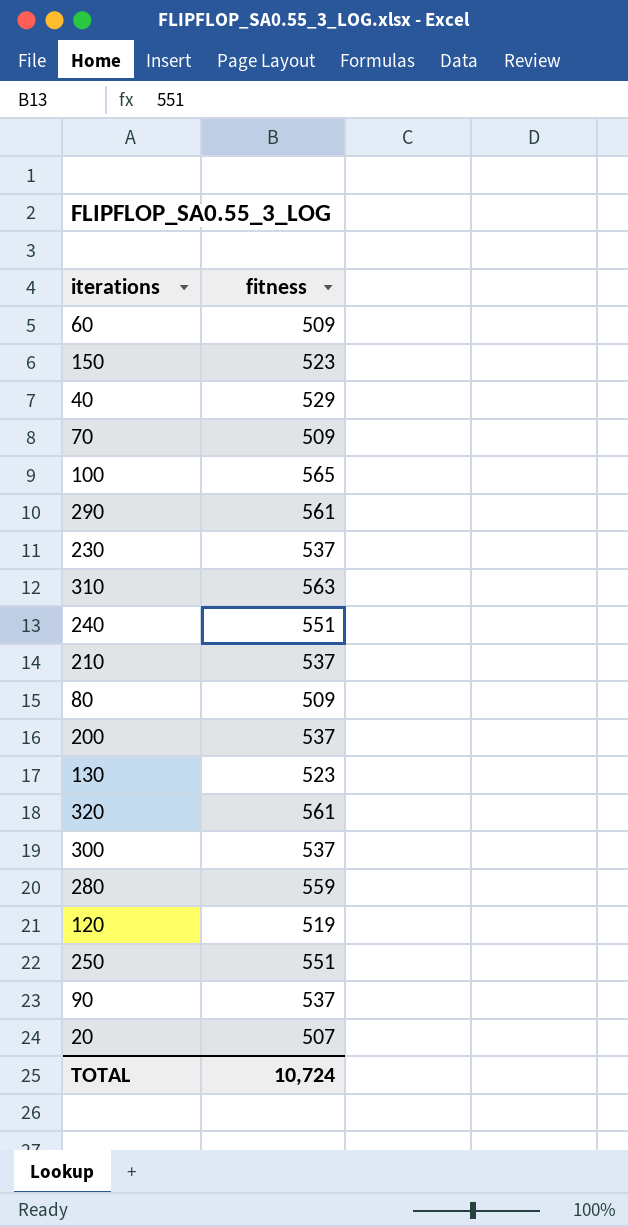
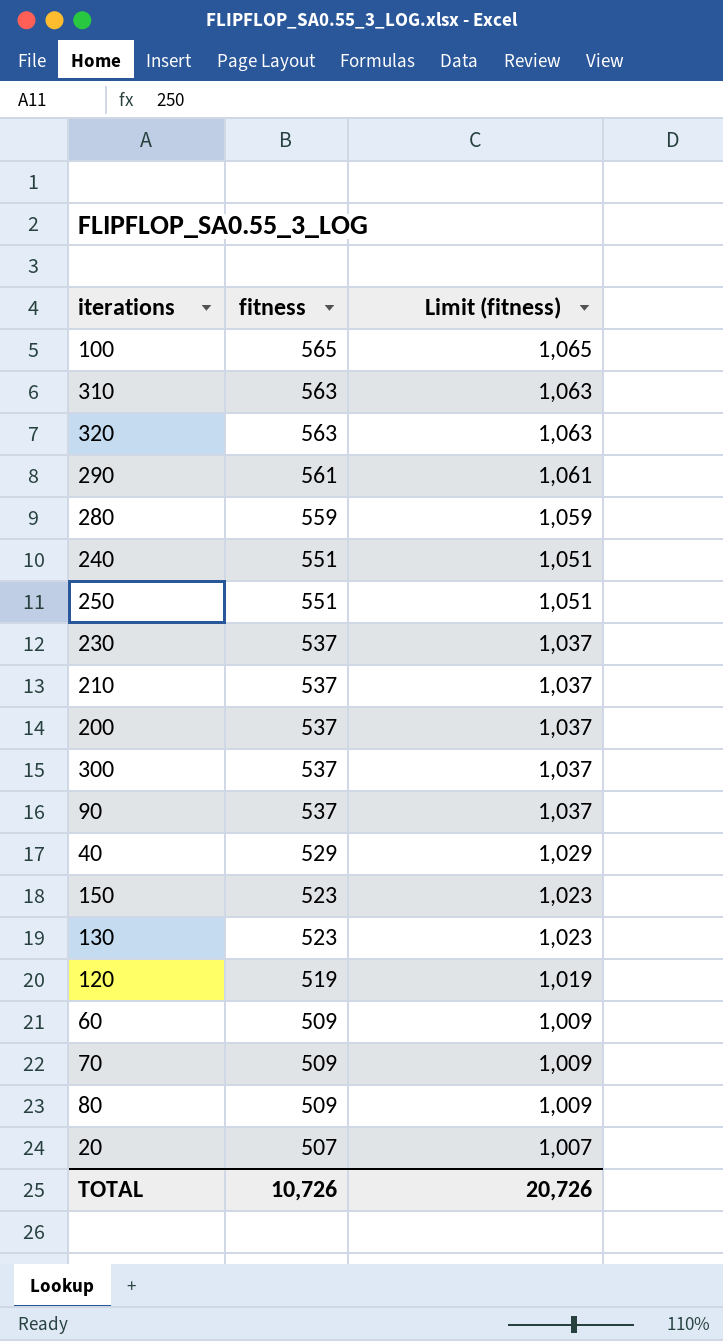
row order: none -> fitness descending
column Limit (fitness) | formula: none -> [fitness] + 500
320 | fitness: 561 -> 563
TOTAL | fitness: 10,724 -> 10,726

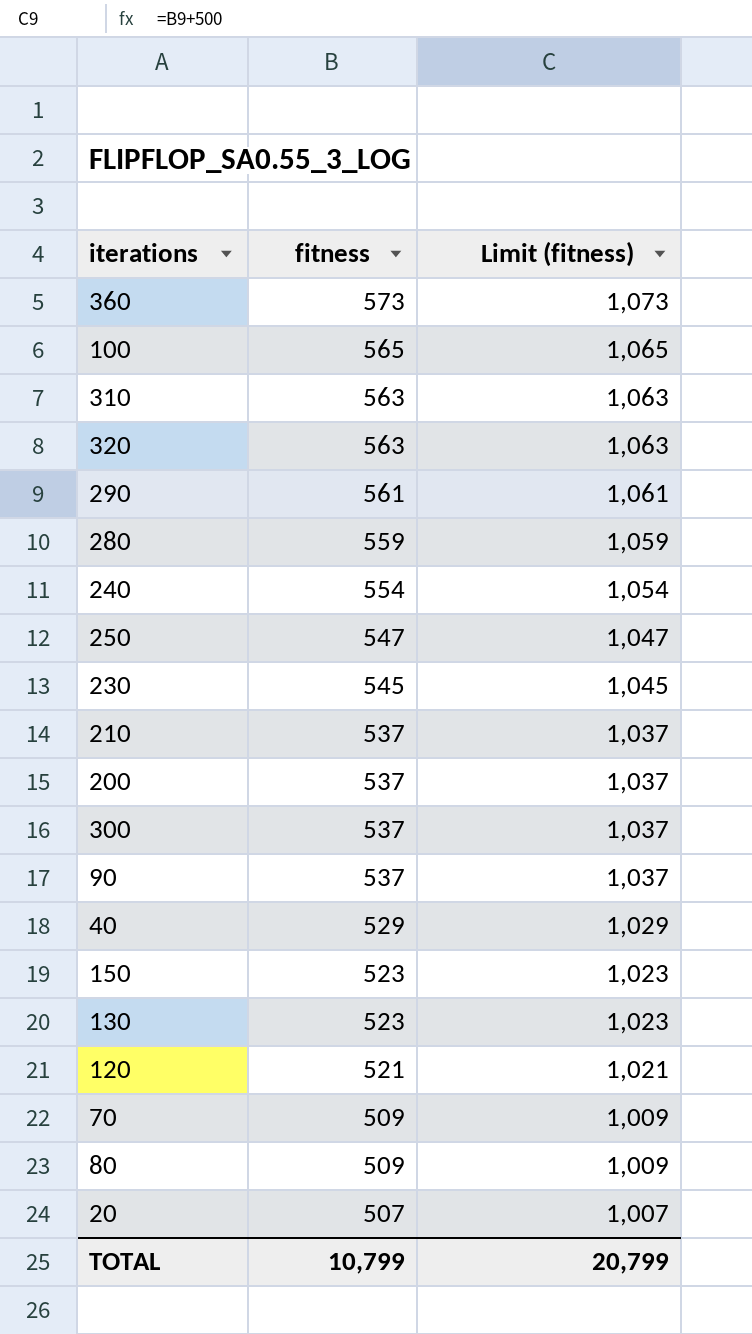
row 60: 509 | 1,009 -> none
row 360: none -> 573 | 1,073
240 | fitness: 551 -> 554
240 | Limit (fitness): 1,051 -> 1,054
250 | fitness: 551 -> 547
250 | Limit (fitness): 1,051 -> 1,047
230 | fitness: 537 -> 545
230 | Limit (fitness): 1,037 -> 1,045
120 | fitness: 519 -> 521
120 | Limit (fitness): 1,019 -> 1,021
TOTAL | fitness: 10,726 -> 10,799
TOTAL | Limit (fitness): 20,726 -> 20,799

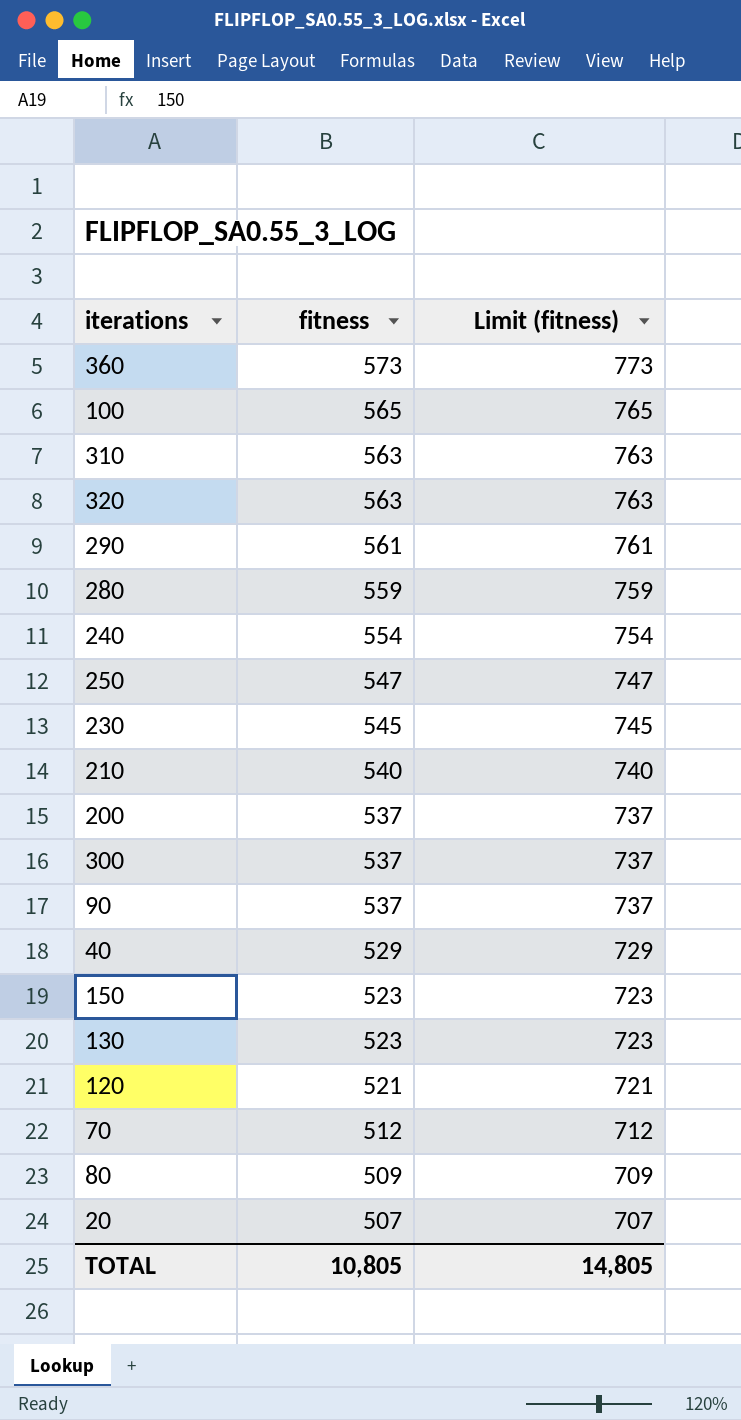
column Limit (fitness) | formula: [fitness] + 500 -> [fitness] + 200
210 | fitness: 537 -> 540
70 | fitness: 509 -> 512
TOTAL | fitness: 10,799 -> 10,805
TOTAL | Limit (fitness): 20,799 -> 14,805

